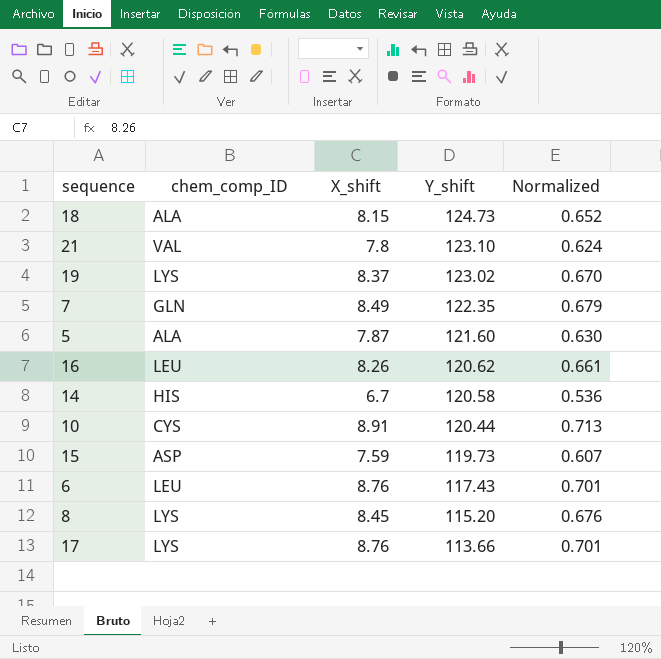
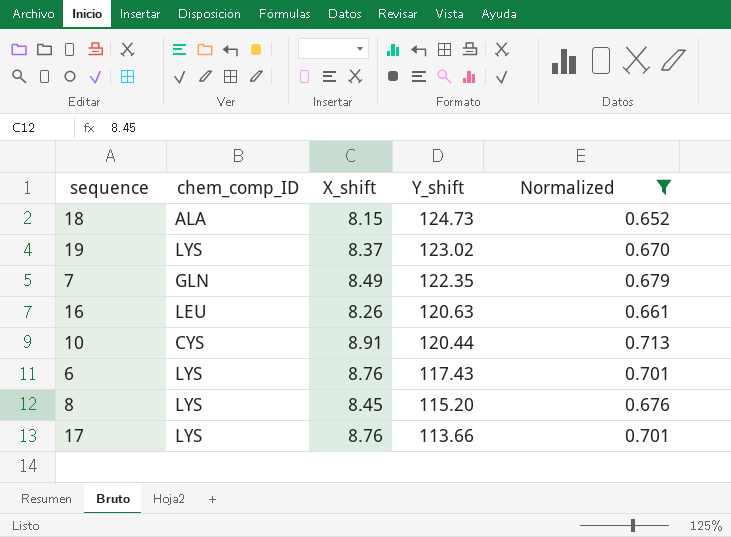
filter: none -> Normalized >= 0.652
16 | Y_shift: 120.62 -> 120.63
6 | chem_comp_ID: LEU -> LYS

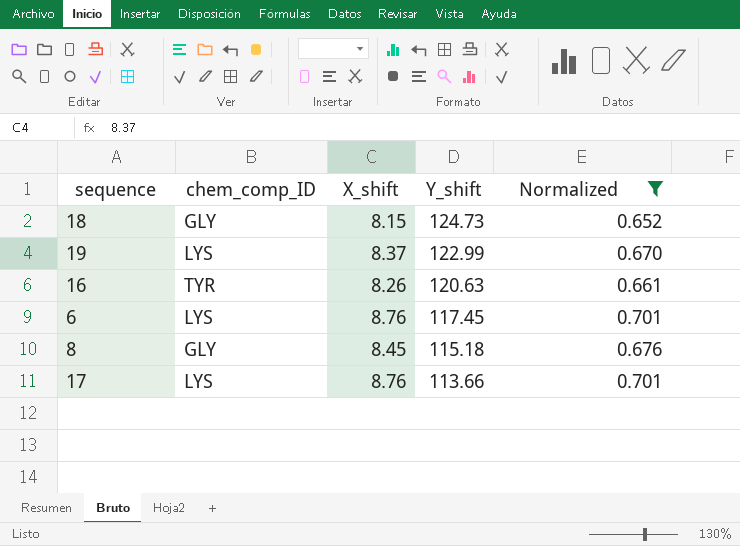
row 7: GLN | 8.49 | 122.35 | 0.679 -> none
row 10: CYS | 8.91 | 120.44 | 0.713 -> none
18 | chem_comp_ID: ALA -> GLY
19 | Y_shift: 123.02 -> 122.99
16 | chem_comp_ID: LEU -> TYR
6 | Y_shift: 117.43 -> 117.45
8 | chem_comp_ID: LYS -> GLY
8 | Y_shift: 115.20 -> 115.18

